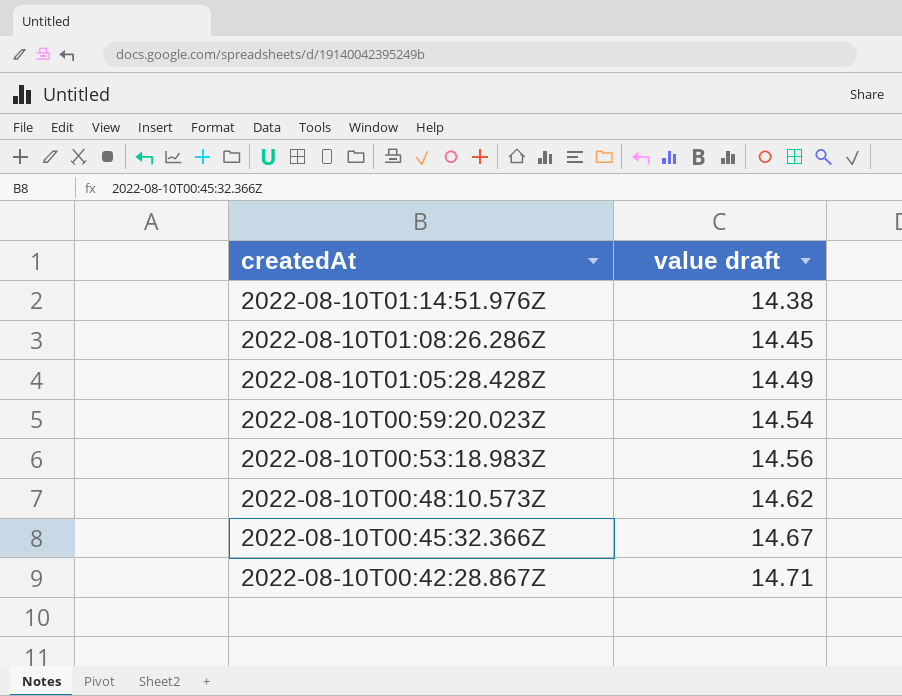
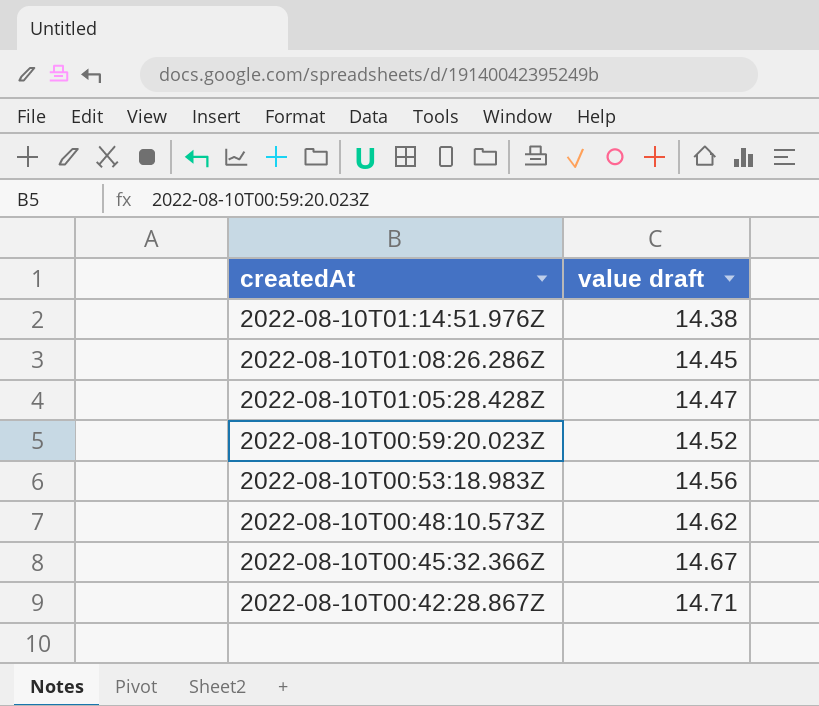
2022-08-10T01:05:28.428Z | value draft: 14.49 -> 14.47
2022-08-10T00:59:20.023Z | value draft: 14.54 -> 14.52

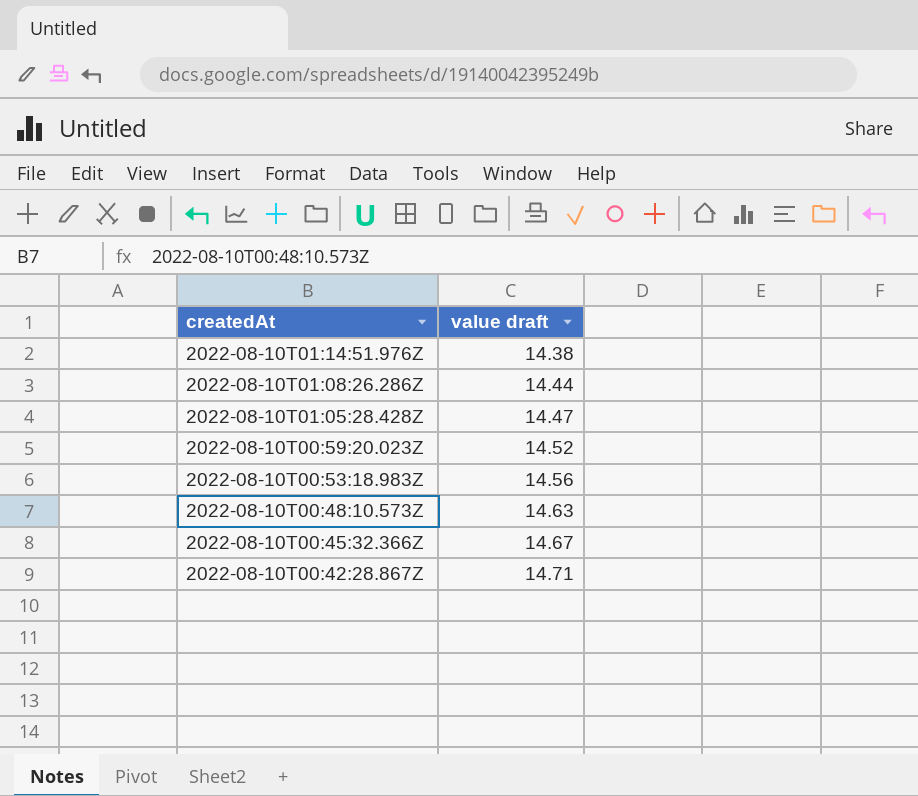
2022-08-10T01:08:26.286Z | value draft: 14.45 -> 14.44
2022-08-10T00:48:10.573Z | value draft: 14.62 -> 14.63

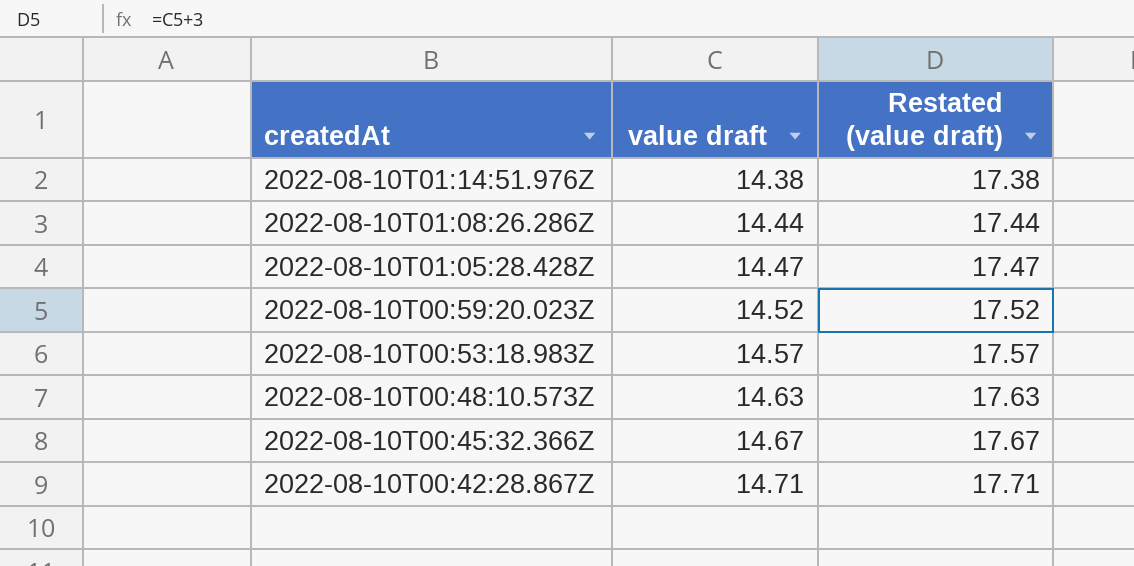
column Restated (value draft) | formula: none -> [value draft] + 3
2022-08-10T00:53:18.983Z | value draft: 14.56 -> 14.57

